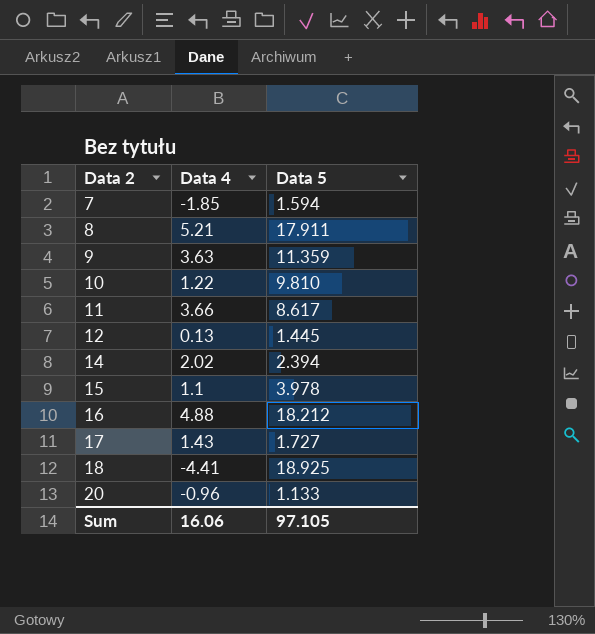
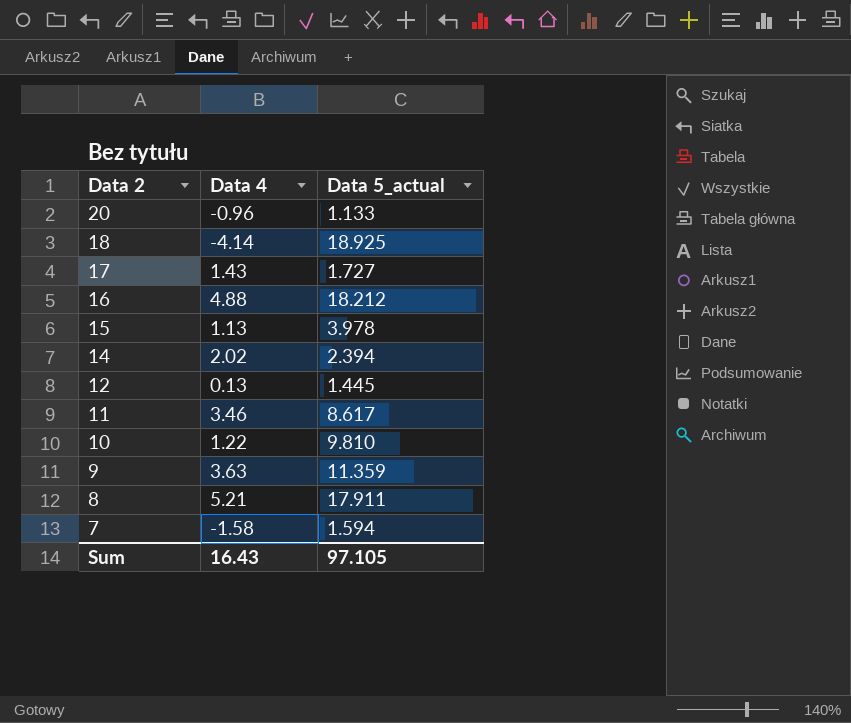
row order: Data 2 ascending -> Data 2 descending
column name: Data 5 -> Data 5_actual
18 | Data 4: -4.41 -> -4.14
15 | Data 4: 1.1 -> 1.13
11 | Data 4: 3.66 -> 3.46
7 | Data 4: -1.85 -> -1.58
Sum | Data 4: 16.06 -> 16.43

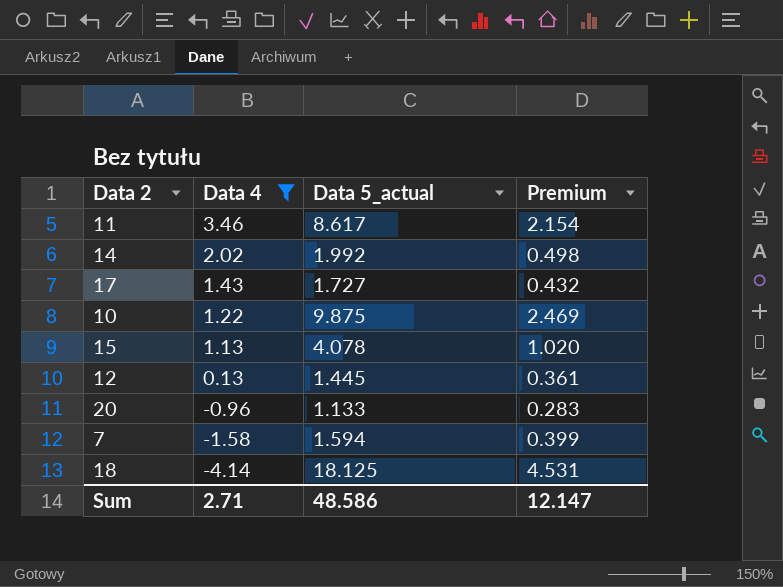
filter: none -> Data 4 <= 3.46
row order: Data 2 descending -> Data 4 descending
column Premium | formula: none -> [Data 5_actual] * 0.25
14 | Data 5_actual: 2.394 -> 1.992
10 | Data 5_actual: 9.810 -> 9.875
15 | Data 5_actual: 3.978 -> 4.078
18 | Data 5_actual: 18.925 -> 18.125
Sum | Data 4: 16.43 -> 2.71
Sum | Data 5_actual: 97.105 -> 48.586

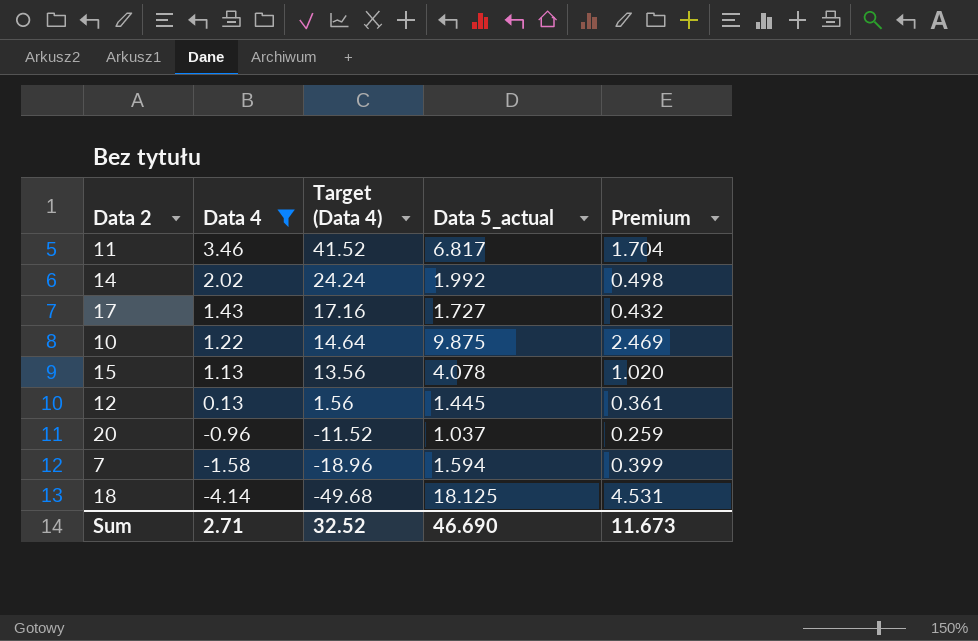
column Target (Data 4) | formula: none -> [Data 4] * 12
11 | Data 5_actual: 8.617 -> 6.817
11 | Premium: 2.154 -> 1.704
20 | Data 5_actual: 1.133 -> 1.037
20 | Premium: 0.283 -> 0.259
Sum | Data 5_actual: 48.586 -> 46.690
Sum | Premium: 12.147 -> 11.673

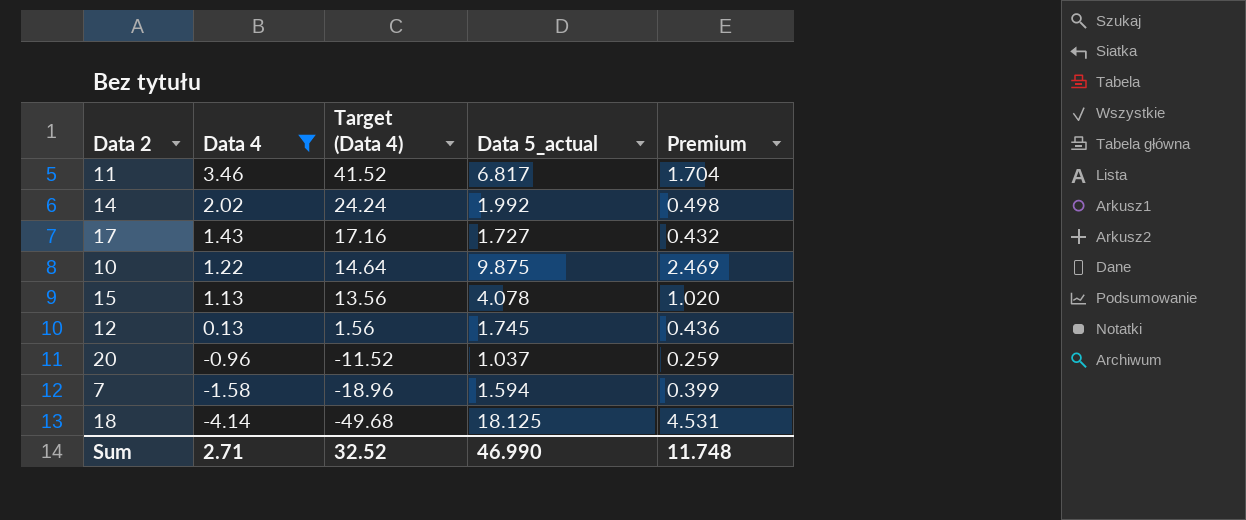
12 | Data 5_actual: 1.445 -> 1.745
12 | Premium: 0.361 -> 0.436
Sum | Data 5_actual: 46.690 -> 46.990
Sum | Premium: 11.673 -> 11.748

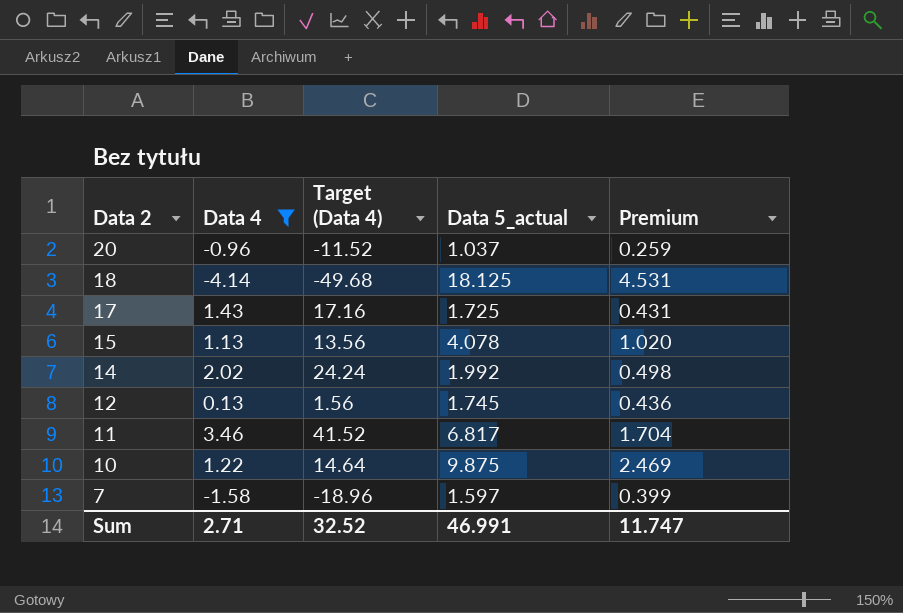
row order: Data 4 descending -> Data 2 descending
17 | Data 5_actual: 1.727 -> 1.725
17 | Premium: 0.432 -> 0.431
7 | Data 5_actual: 1.594 -> 1.597
Sum | Data 5_actual: 46.990 -> 46.991
Sum | Premium: 11.748 -> 11.747

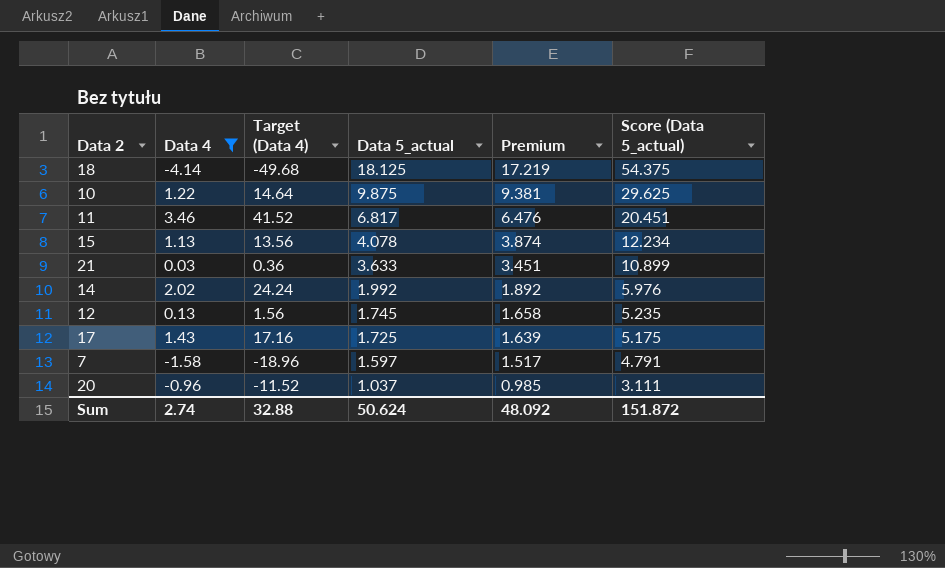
row order: Data 2 descending -> Data 5_actual descending
column Premium | formula: [Data 5_actual] * 0.25 -> [Data 5_actual] * 0.95
column Score (Data 5_actual) | formula: none -> [Data 5_actual] * 3
row 21: none -> 0.03 | 0.36 | 3.633 | 3.451 | 10.899
Sum | Data 4: 2.71 -> 2.74
Sum | Target (Data 4): 32.52 -> 32.88
Sum | Data 5_actual: 46.991 -> 50.624
Sum | Premium: 11.747 -> 48.092

